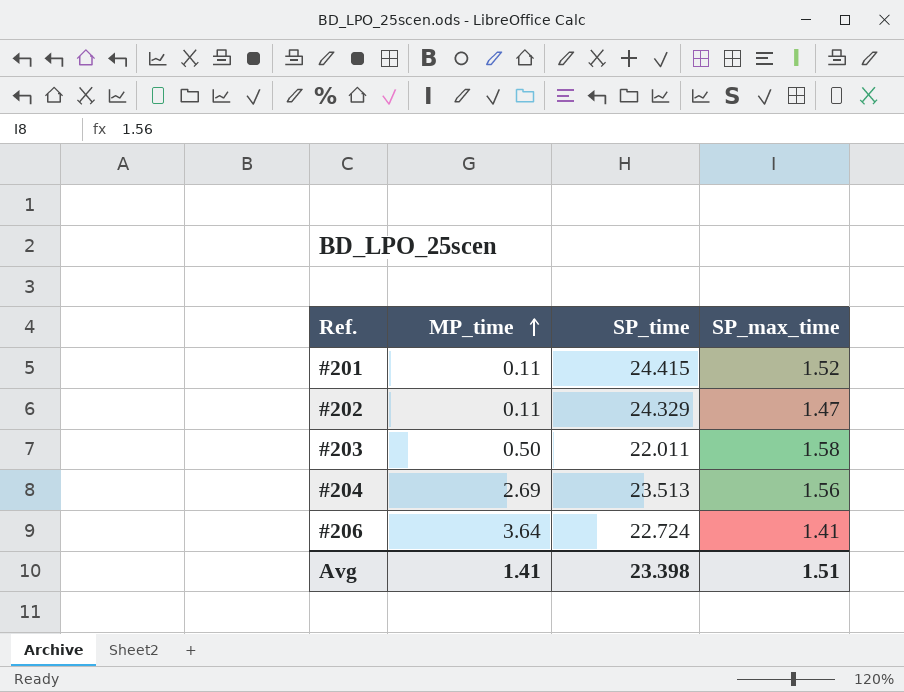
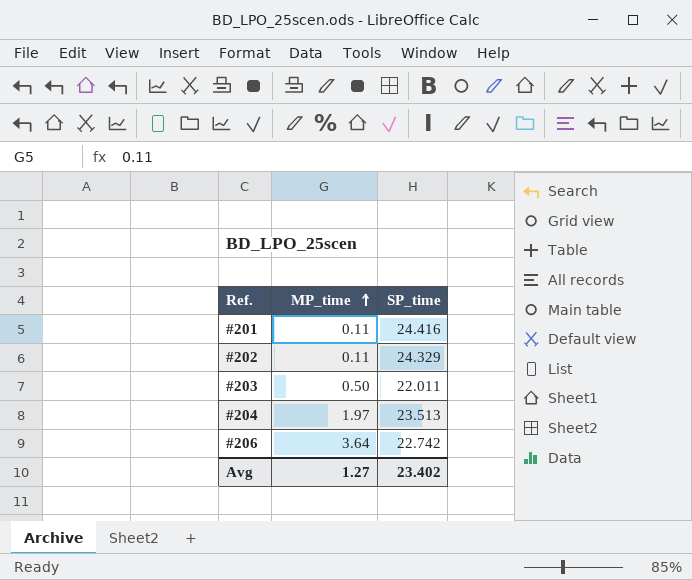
column SP_max_time | position: 4 -> none
#201 | SP_time: 24.415 -> 24.416
#204 | MP_time: 2.69 -> 1.97
#206 | SP_time: 22.724 -> 22.742
Avg | MP_time: 1.41 -> 1.27
Avg | SP_time: 23.398 -> 23.402

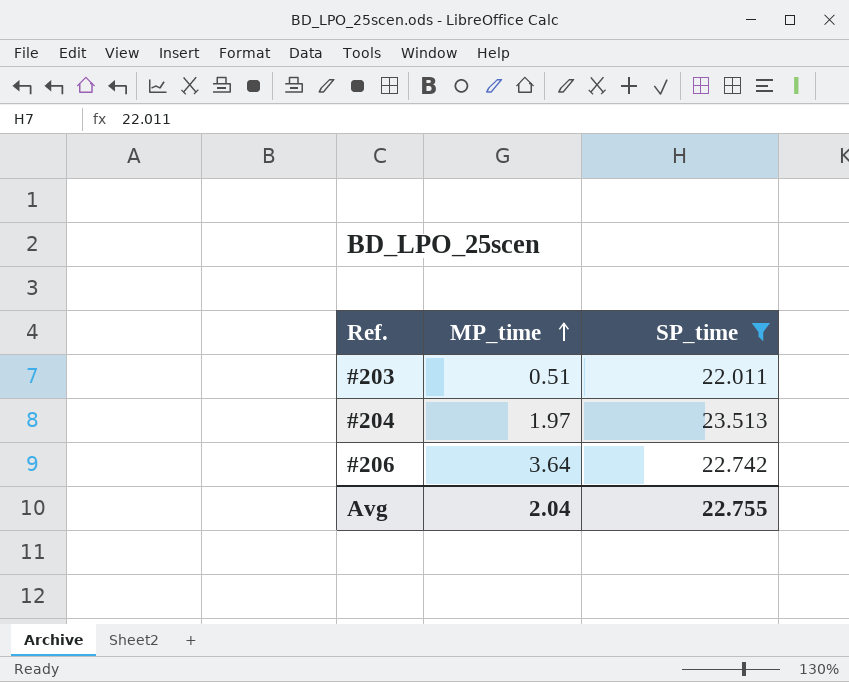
filter: none -> SP_time <= 23.513
#203 | MP_time: 0.50 -> 0.51
Avg | MP_time: 1.27 -> 2.04
Avg | SP_time: 23.402 -> 22.755

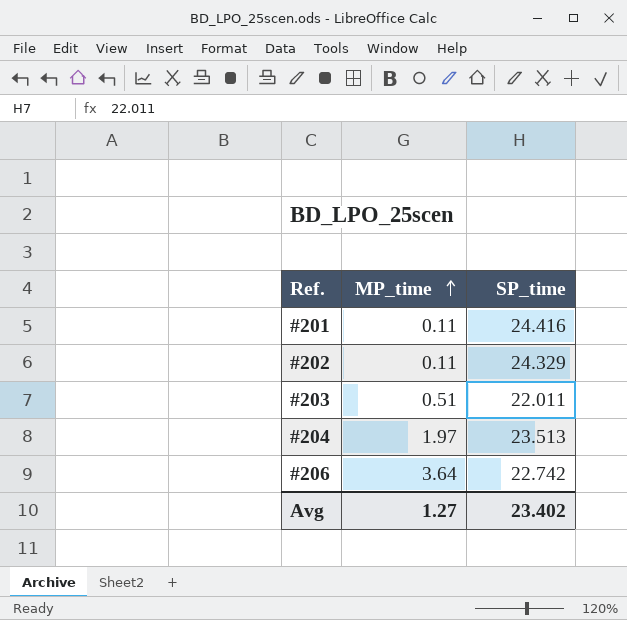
filter: SP_time <= 23.513 -> none
Avg | MP_time: 2.04 -> 1.27
Avg | SP_time: 22.755 -> 23.402

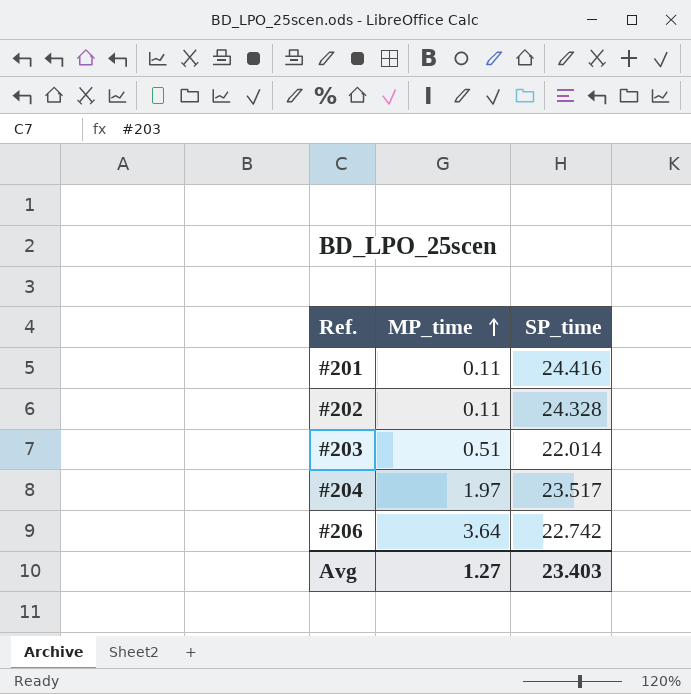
#202 | SP_time: 24.329 -> 24.328
#203 | SP_time: 22.011 -> 22.014
#204 | SP_time: 23.513 -> 23.517
Avg | SP_time: 23.402 -> 23.403

